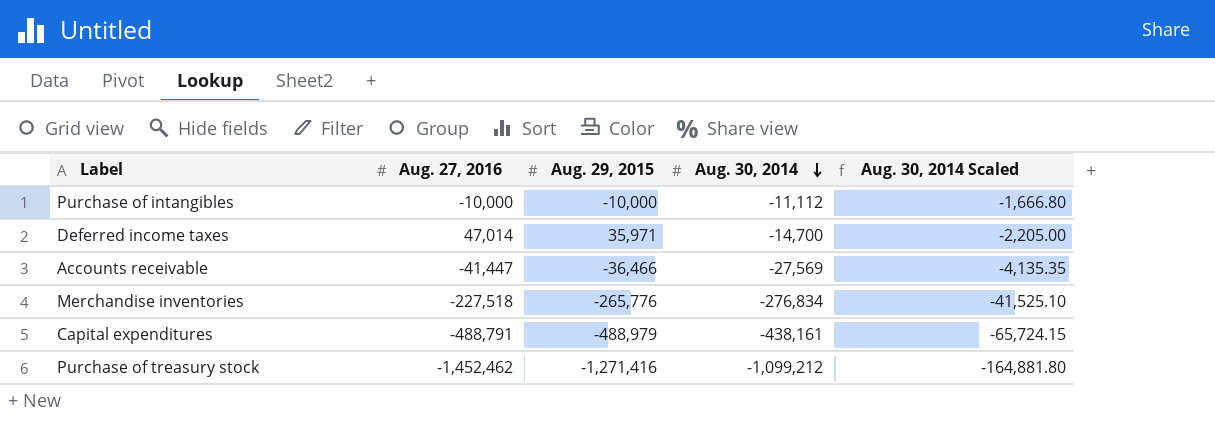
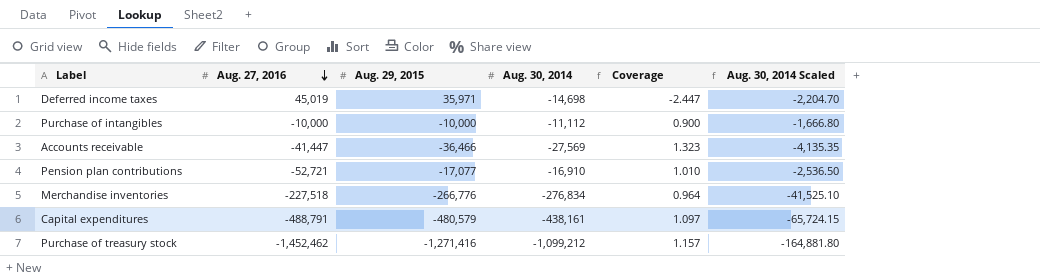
row order: Aug. 30, 2014 descending -> Aug. 27, 2016 descending
column Coverage | formula: none -> [Aug. 29, 2015] / [Aug. 30, 2014]
Deferred income taxes | Aug. 27, 2016: 47,014 -> 45,019
Deferred income taxes | Aug. 30, 2014: -14,700 -> -14,698
Deferred income taxes | Aug. 30, 2014 Scaled: -2,205.00 -> -2,204.70
row Pension plan contributions: none -> -52,721 | -17,077 | -16,910 | 1.010 | -2,536.50
Merchandise inventories | Aug. 29, 2015: -265,776 -> -266,776
Capital expenditures | Aug. 29, 2015: -488,979 -> -480,579

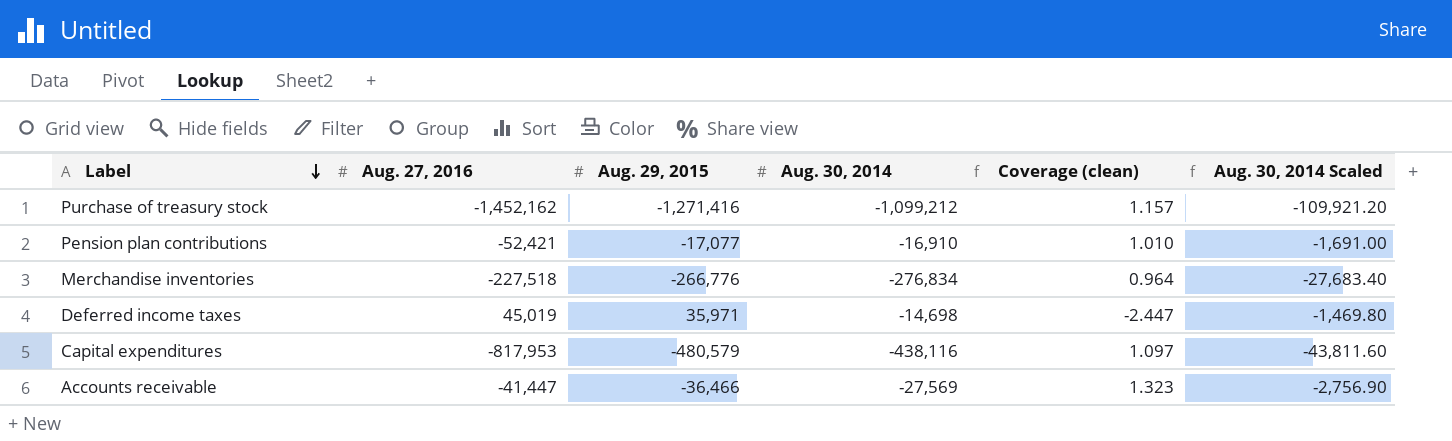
row order: Aug. 27, 2016 descending -> Label descending
column name: Coverage -> Coverage (clean)
column Aug. 30, 2014 Scaled | formula: [Aug. 30, 2014] * 0.15 -> [Aug. 30, 2014] * 0.1
row Purchase of intangibles: -10,000 | -10,000 | -11,112 | 0.900 | -1,666.80 -> none
Purchase of treasury stock | Aug. 27, 2016: -1,452,462 -> -1,452,162
Pension plan contributions | Aug. 27, 2016: -52,721 -> -52,421
Capital expenditures | Aug. 27, 2016: -488,791 -> -817,953
Capital expenditures | Aug. 30, 2014: -438,161 -> -438,116

